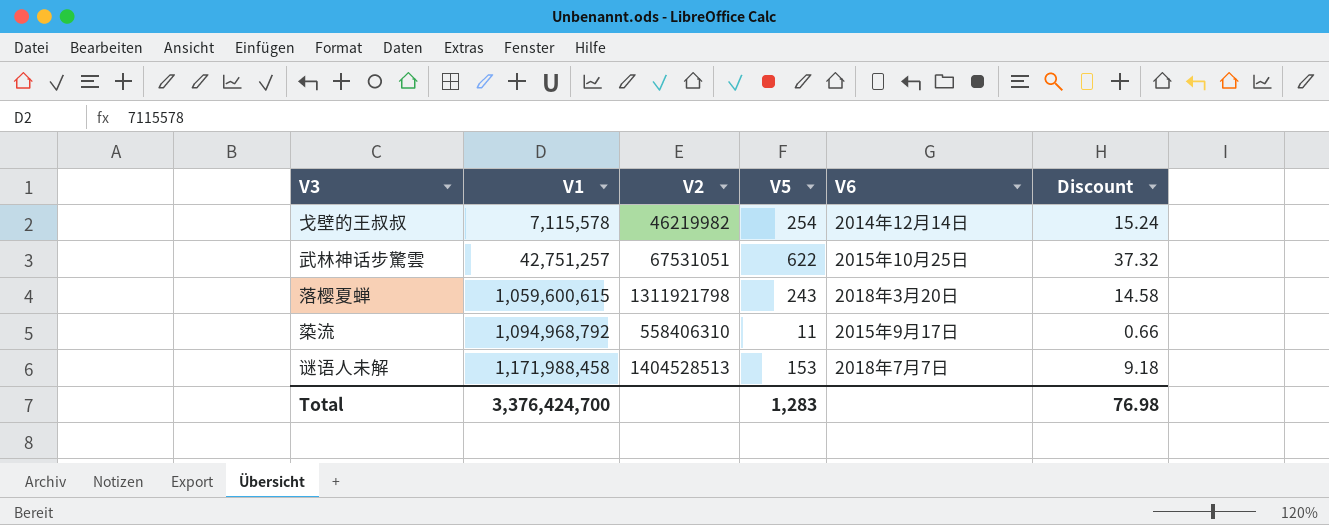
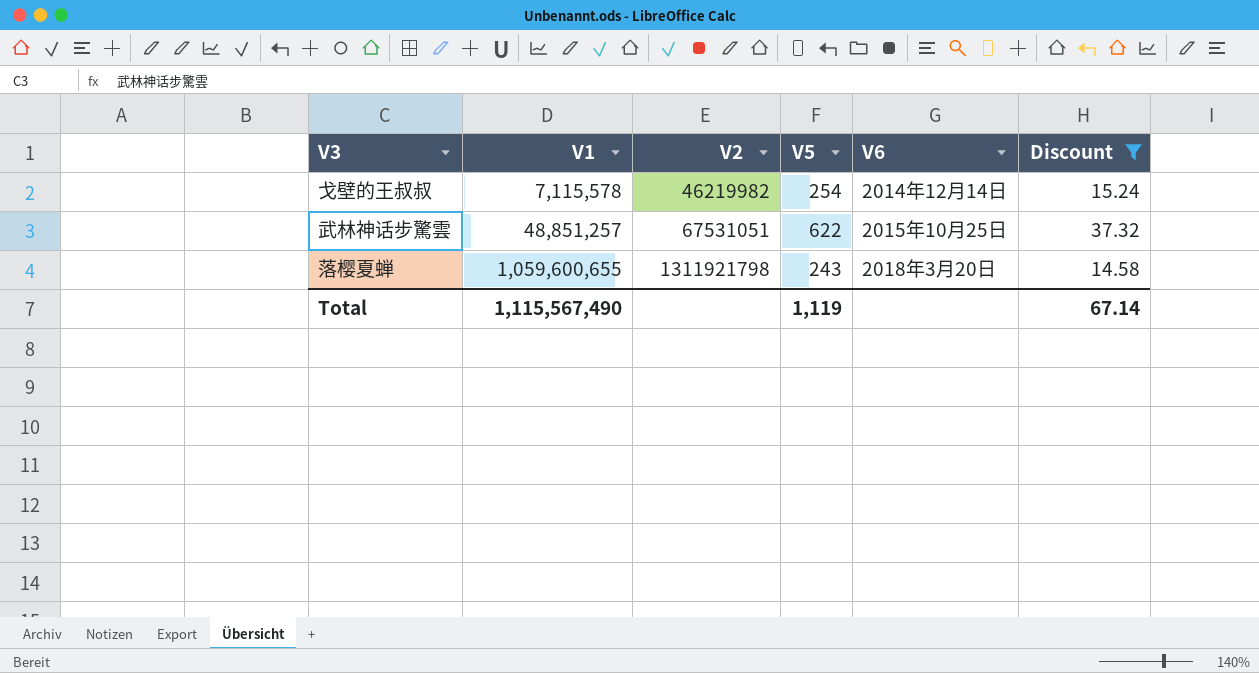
filter: none -> Discount >= 14.58
武林神话步驚雲 | V1: 42,751,257 -> 48,851,257
落樱夏蝉 | V1: 1,059,600,615 -> 1,059,600,655
Total | V1: 3,376,424,700 -> 1,115,567,490
Total | V5: 1,283 -> 1,119
Total | Discount: 76.98 -> 67.14

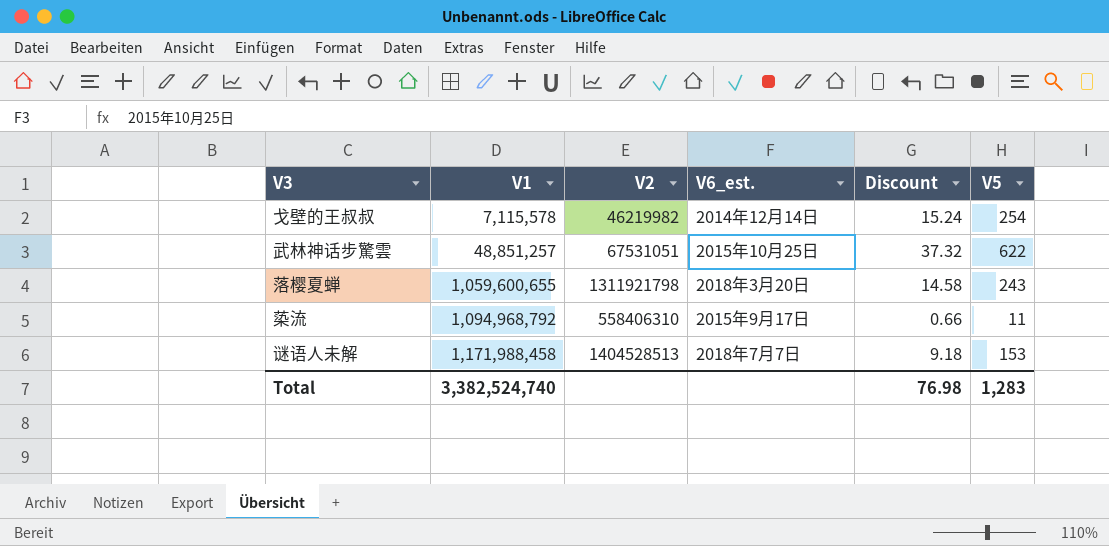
filter: Discount >= 14.58 -> none
column name: V6 -> V6_est.
column V5 | position: 4 -> 6
Total | V1: 1,115,567,490 -> 3,382,524,740
Total | Discount: 67.14 -> 76.98
Total | V5: 1,119 -> 1,283

